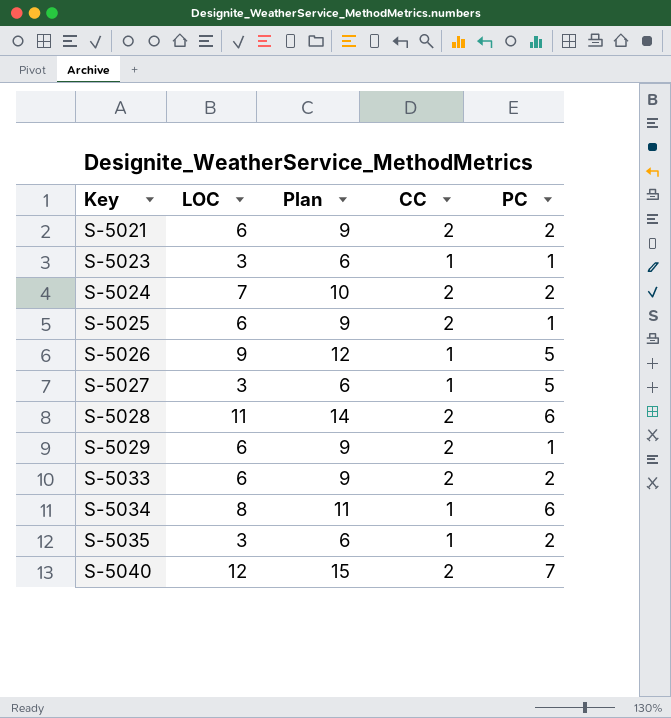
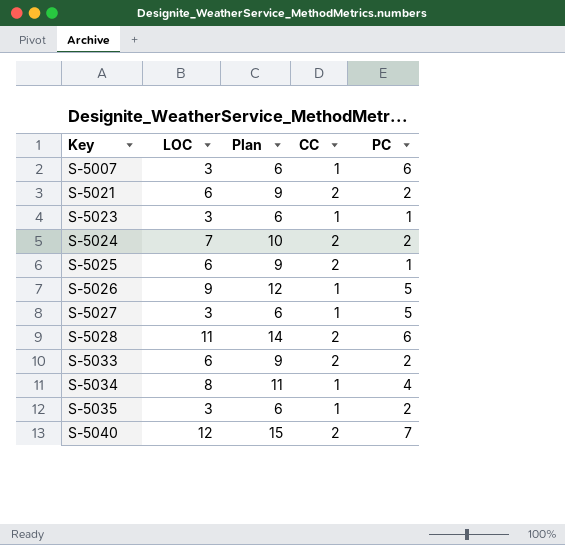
row S-5029: 6 | 9 | 2 | 1 -> none
row S-5007: none -> 3 | 6 | 1 | 6
S-5034 | PC: 6 -> 4

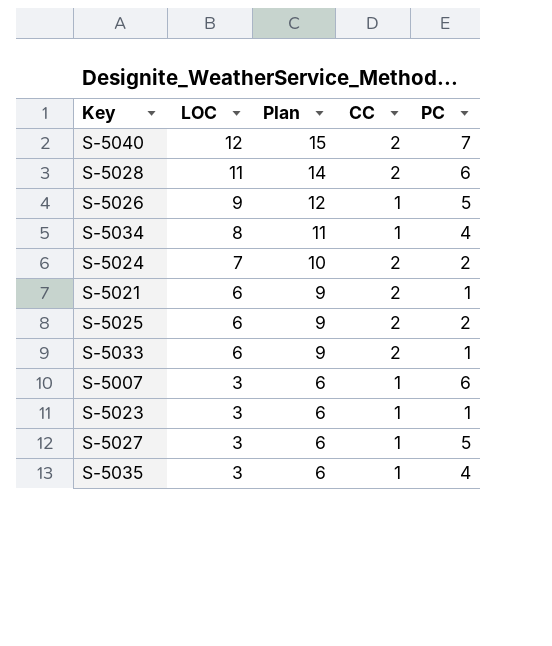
row order: Key ascending -> LOC descending
S-5021 | PC: 2 -> 1
S-5025 | PC: 1 -> 2
S-5033 | PC: 2 -> 1
S-5035 | PC: 2 -> 4

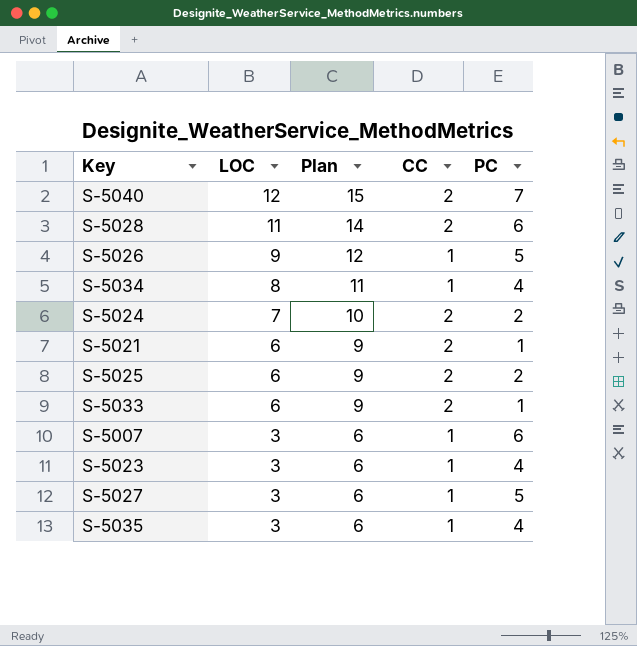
S-5023 | PC: 1 -> 4

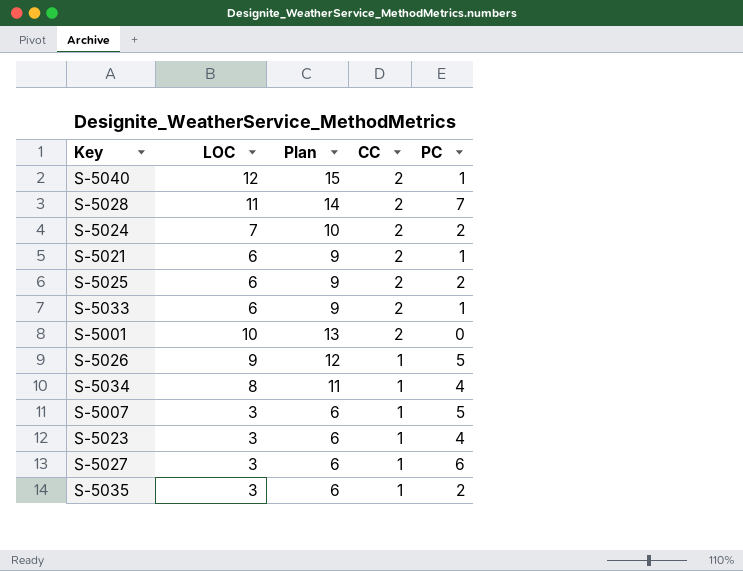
row order: LOC descending -> CC descending
S-5040 | PC: 7 -> 1
S-5028 | PC: 6 -> 7
row S-5001: none -> 10 | 13 | 2 | 0
S-5007 | PC: 6 -> 5
S-5027 | PC: 5 -> 6
S-5035 | PC: 4 -> 2

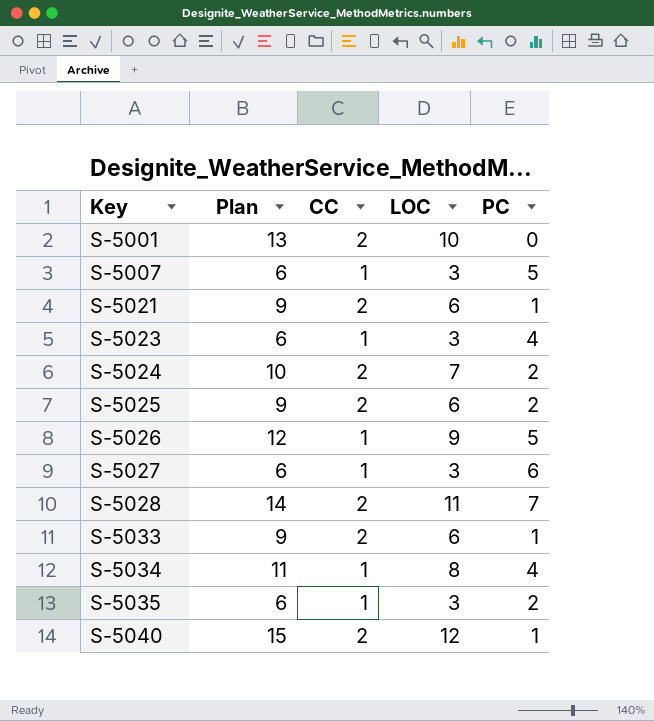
row order: CC descending -> Key ascending
column LOC | position: 2 -> 4

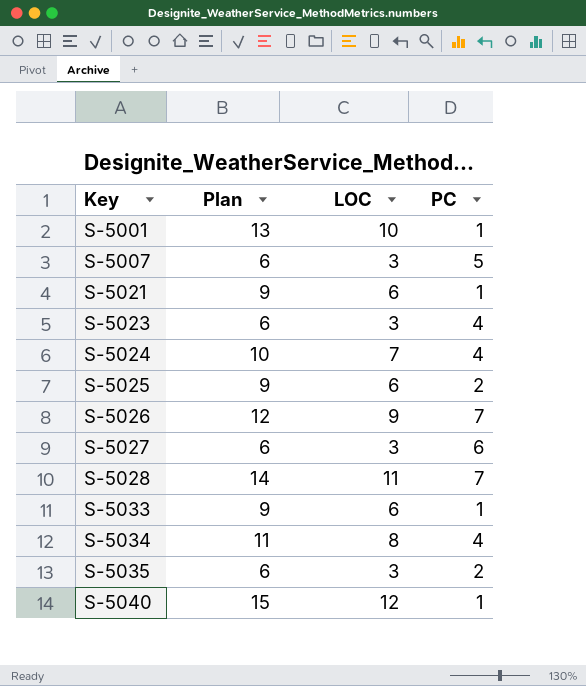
column CC | position: 3 -> none
S-5001 | PC: 0 -> 1
S-5024 | PC: 2 -> 4
S-5026 | PC: 5 -> 7

